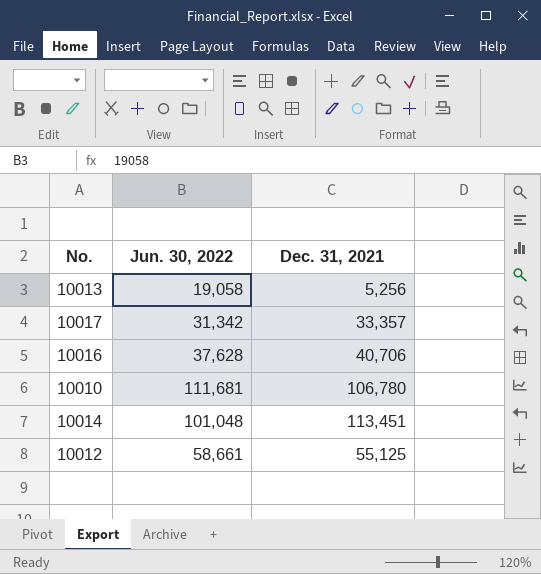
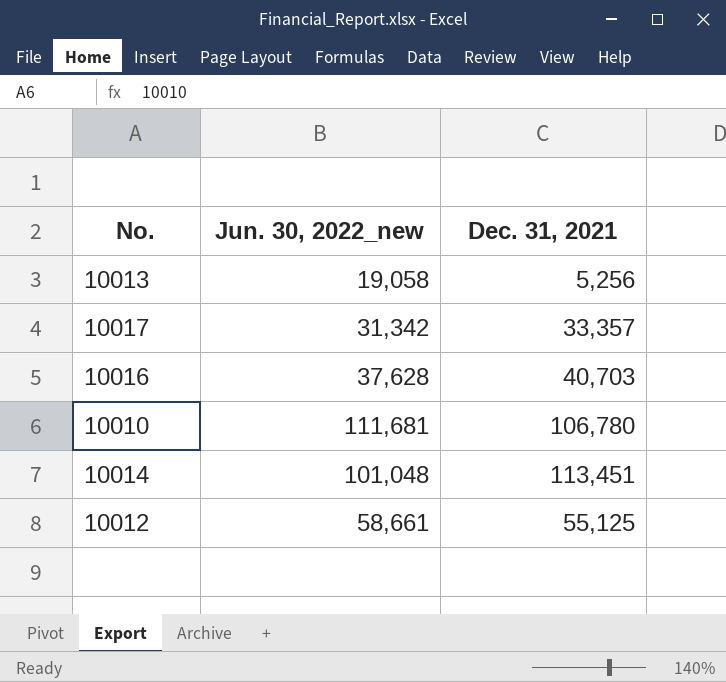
column name: Jun. 30, 2022 -> Jun. 30, 2022_new
10016 | Dec. 31, 2021: 40,706 -> 40,703

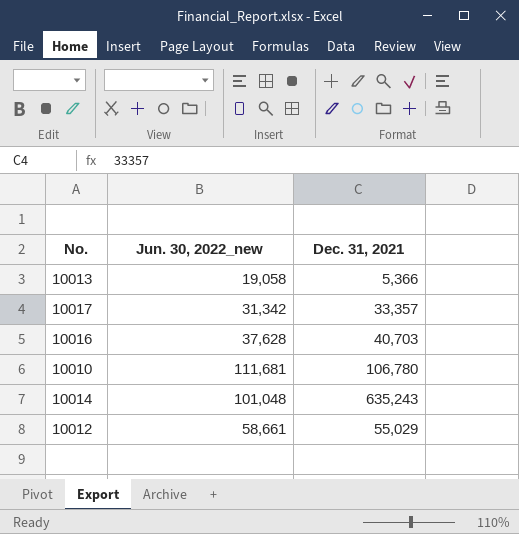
10013 | Dec. 31, 2021: 5,256 -> 5,366
10014 | Dec. 31, 2021: 113,451 -> 635,243
10012 | Dec. 31, 2021: 55,125 -> 55,029

